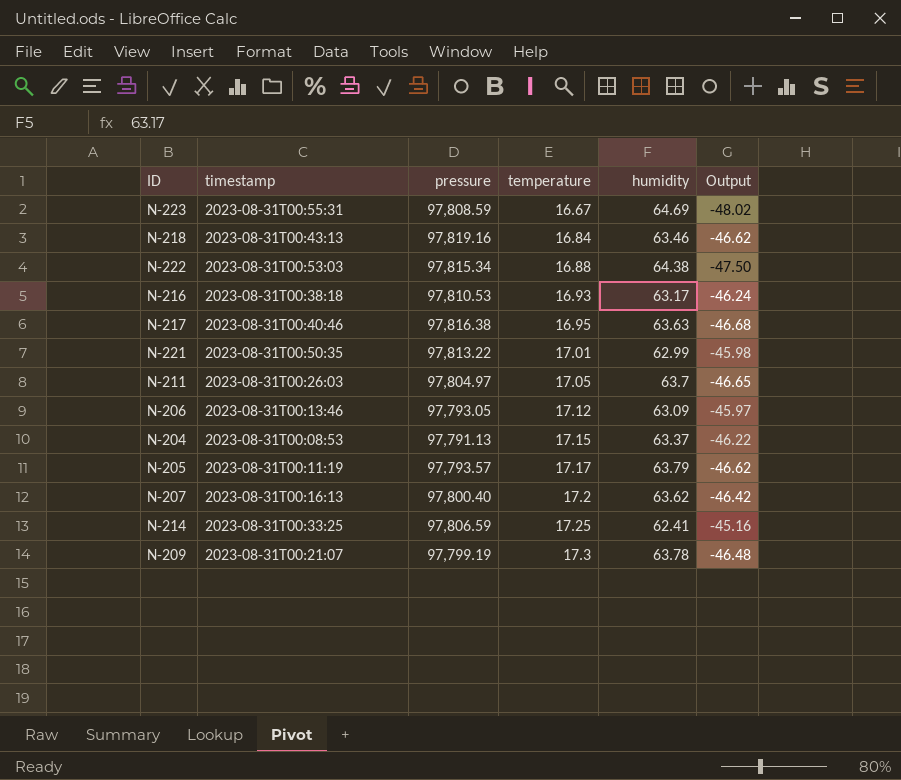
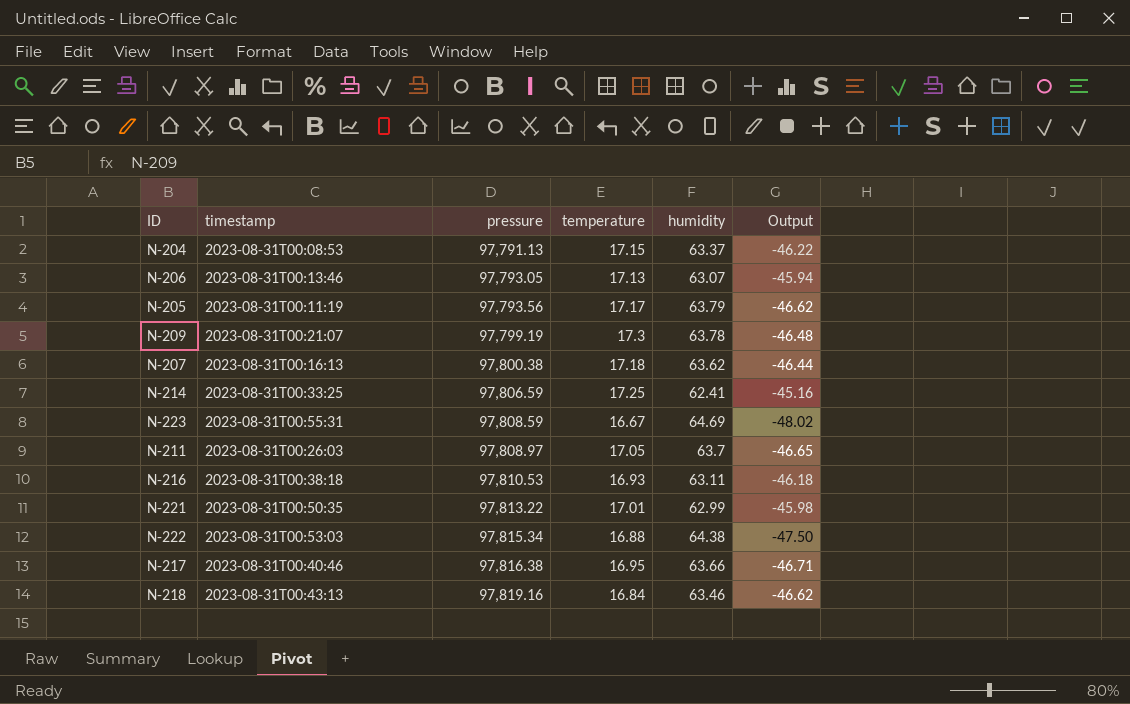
row order: temperature ascending -> pressure ascending
N-206 | temperature: 17.12 -> 17.13
N-206 | humidity: 63.09 -> 63.07
N-206 | Output: -45.97 -> -45.94
N-205 | pressure: 97,793.57 -> 97,793.56
N-207 | pressure: 97,800.40 -> 97,800.38
N-207 | temperature: 17.2 -> 17.18
N-207 | Output: -46.42 -> -46.44
N-211 | pressure: 97,804.97 -> 97,808.97
N-216 | humidity: 63.17 -> 63.11
N-216 | Output: -46.24 -> -46.18
N-217 | humidity: 63.63 -> 63.66
N-217 | Output: -46.68 -> -46.71

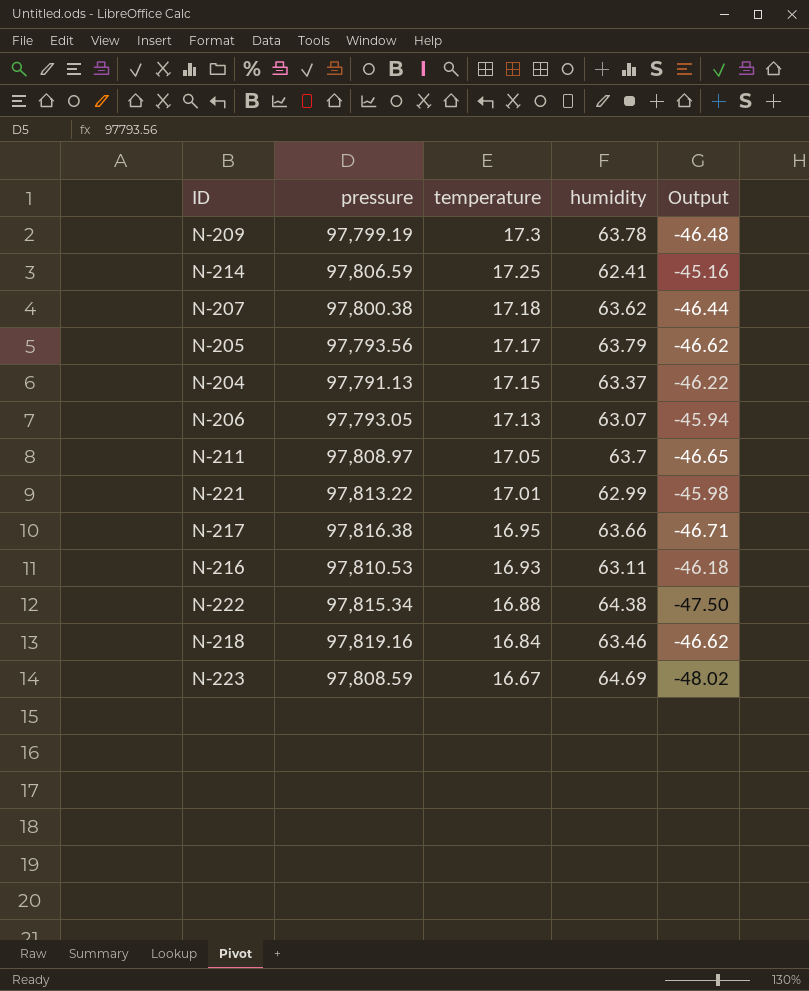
row order: pressure ascending -> temperature descending
column timestamp | position: 2 -> none

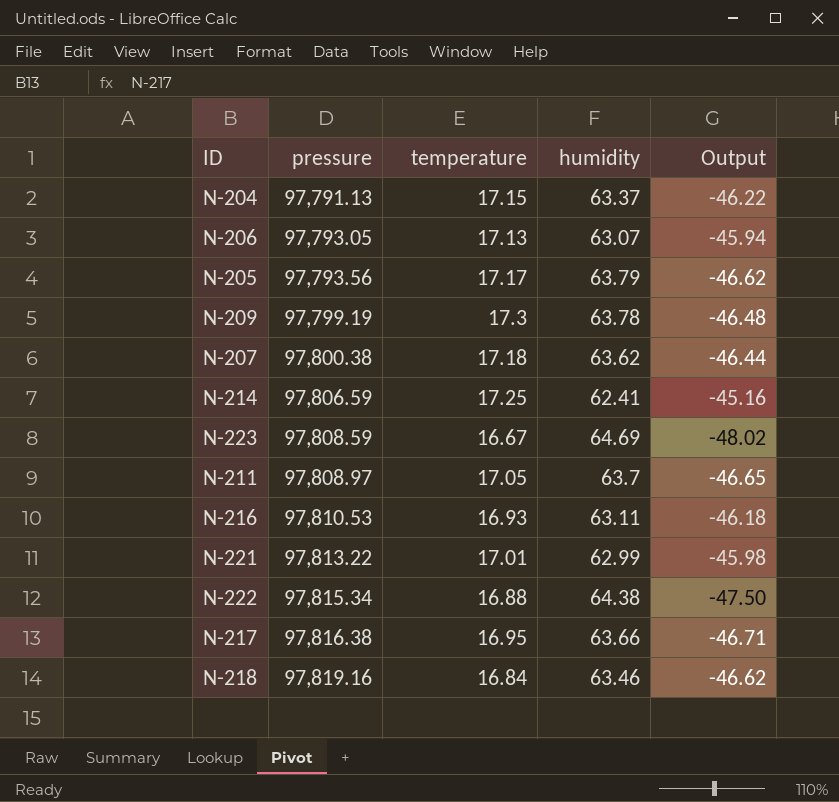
row order: temperature descending -> pressure ascending

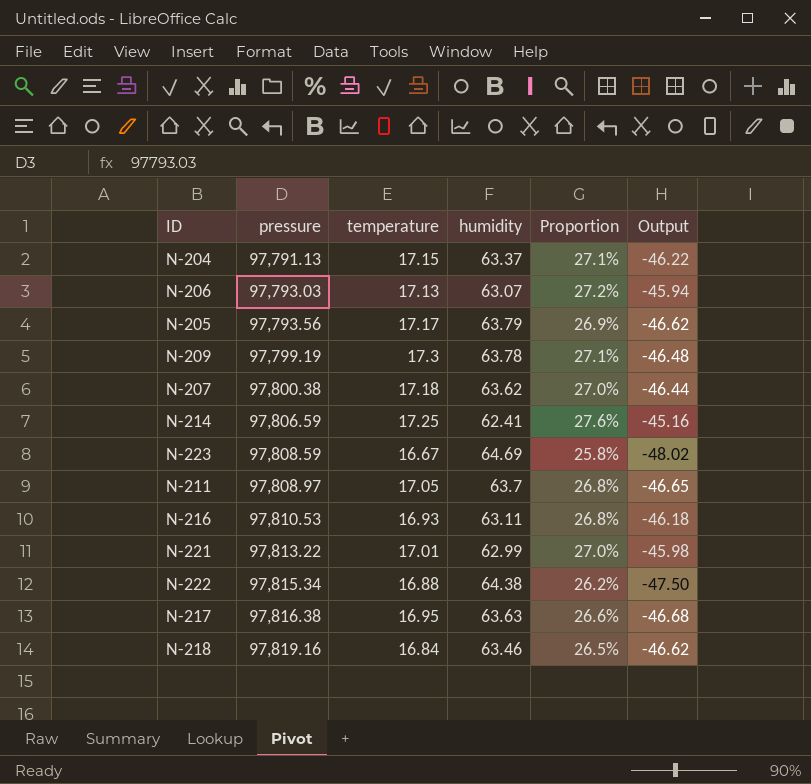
column Proportion | formula: none -> [temperature] / [humidity]
N-206 | pressure: 97,793.05 -> 97,793.03
N-217 | humidity: 63.66 -> 63.63
N-217 | Output: -46.71 -> -46.68

